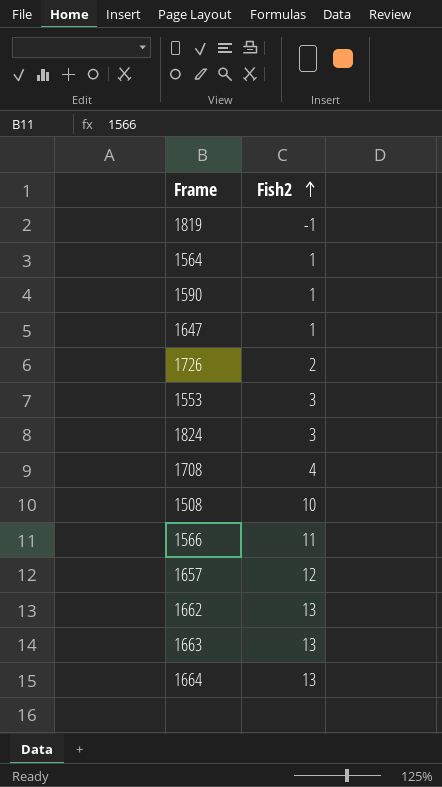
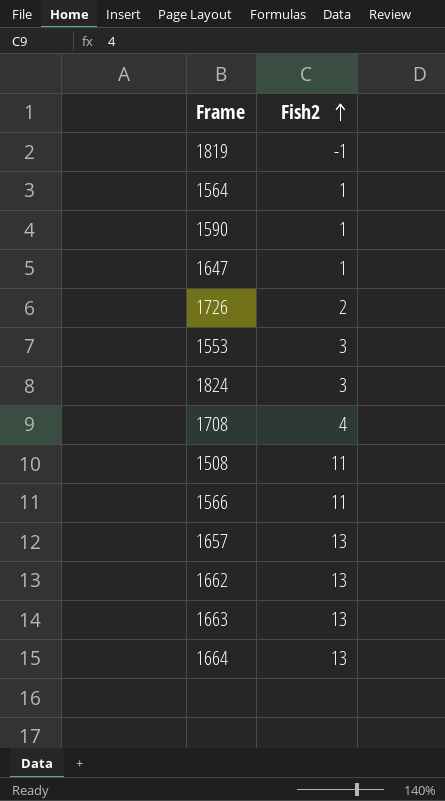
1508 | Fish2: 10 -> 11
1657 | Fish2: 12 -> 13

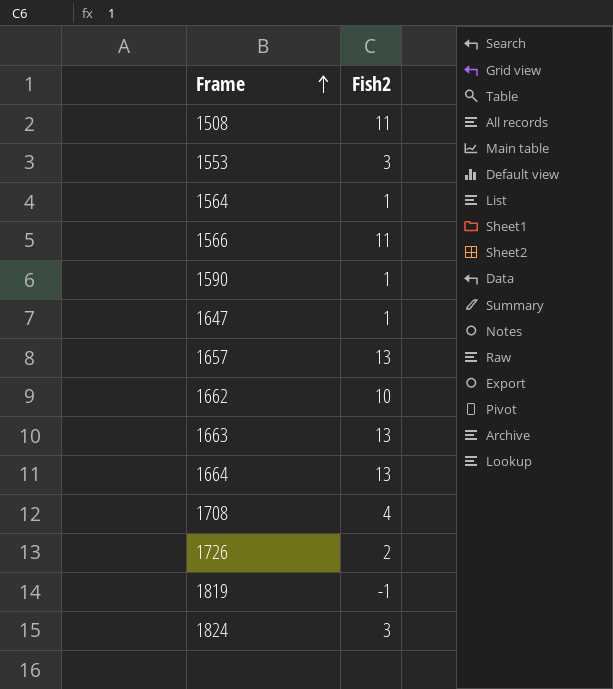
row order: Fish2 ascending -> Frame ascending
1662 | Fish2: 13 -> 10

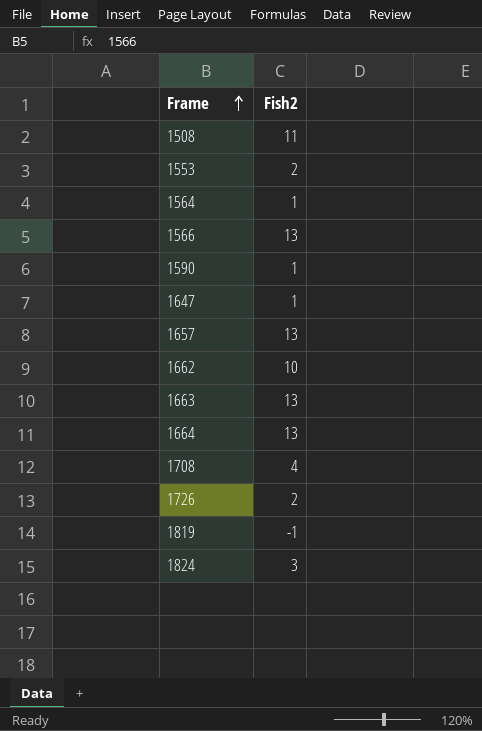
1553 | Fish2: 3 -> 2
1566 | Fish2: 11 -> 13

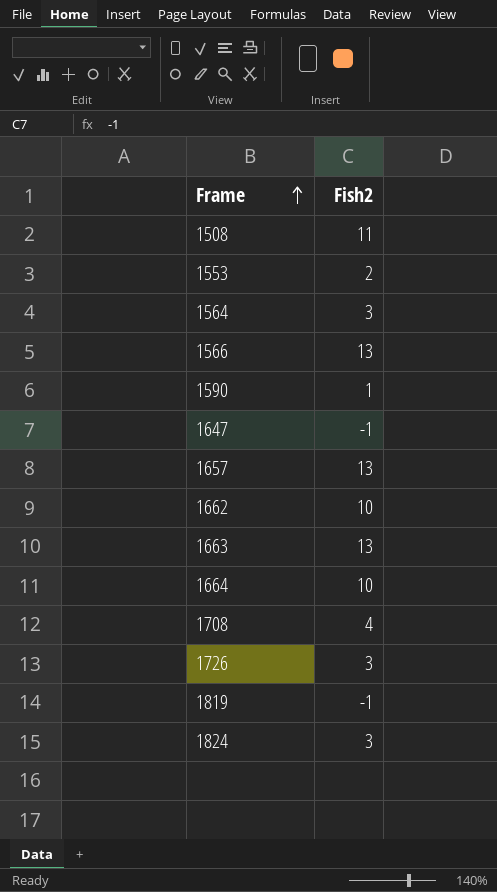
1564 | Fish2: 1 -> 3
1647 | Fish2: 1 -> -1
1664 | Fish2: 13 -> 10
1726 | Fish2: 2 -> 3

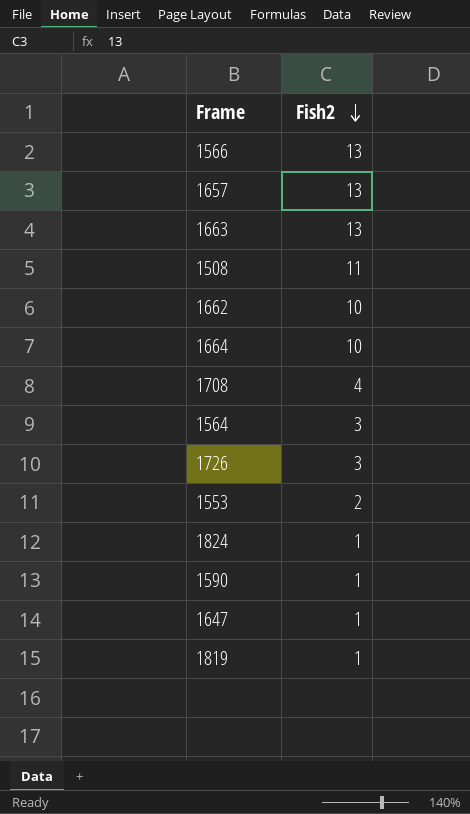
row order: Frame ascending -> Fish2 descending
1824 | Fish2: 3 -> 1
1647 | Fish2: -1 -> 1
1819 | Fish2: -1 -> 1

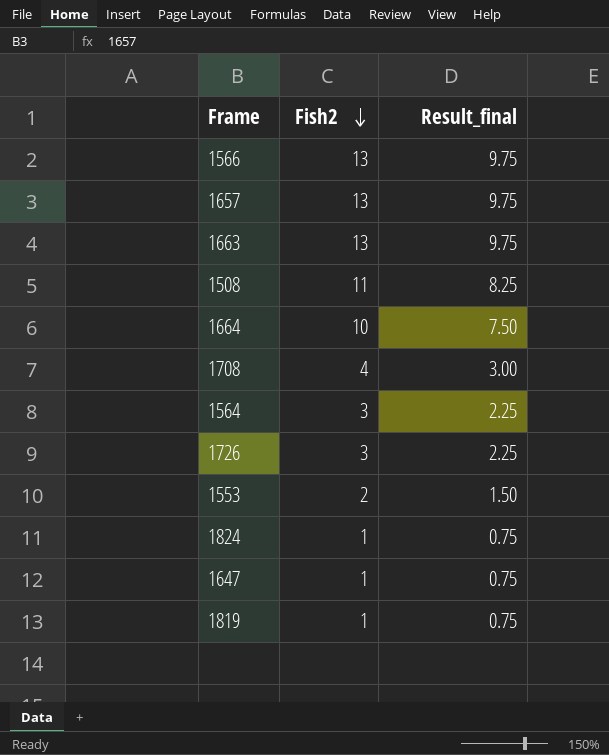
column Result_final | formula: none -> [Fish2] * 0.75
row 1662: 10 -> none
row 1590: 1 -> none

